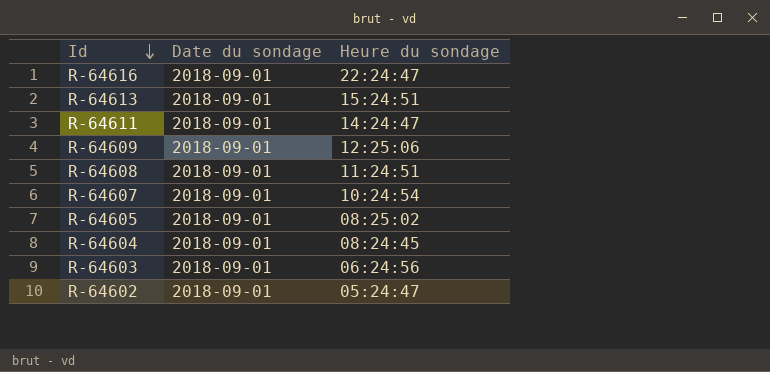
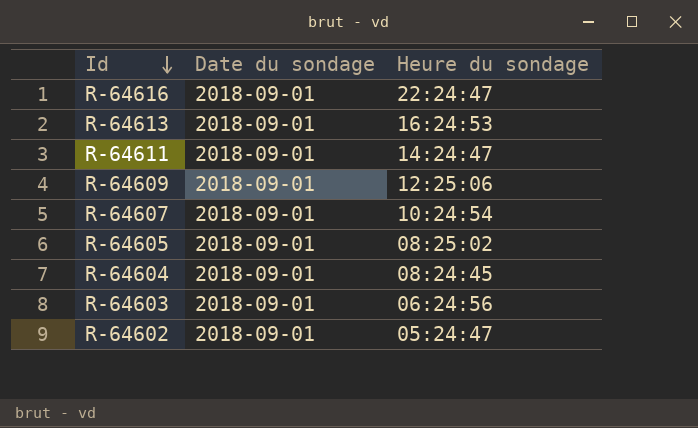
row R-64608: 2018-09-01 | 11:24:51 -> none
R-64613 | Heure du sondage: 15:24:51 -> 16:24:53

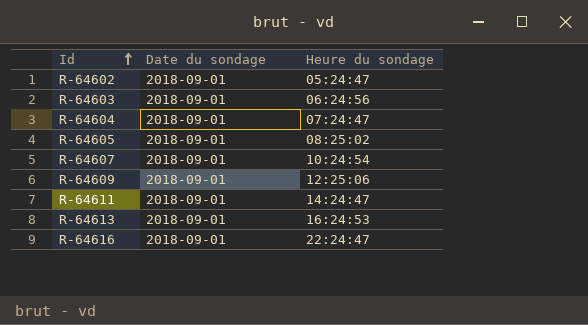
row order: Id descending -> Id ascending
R-64604 | Heure du sondage: 08:24:45 -> 07:24:47

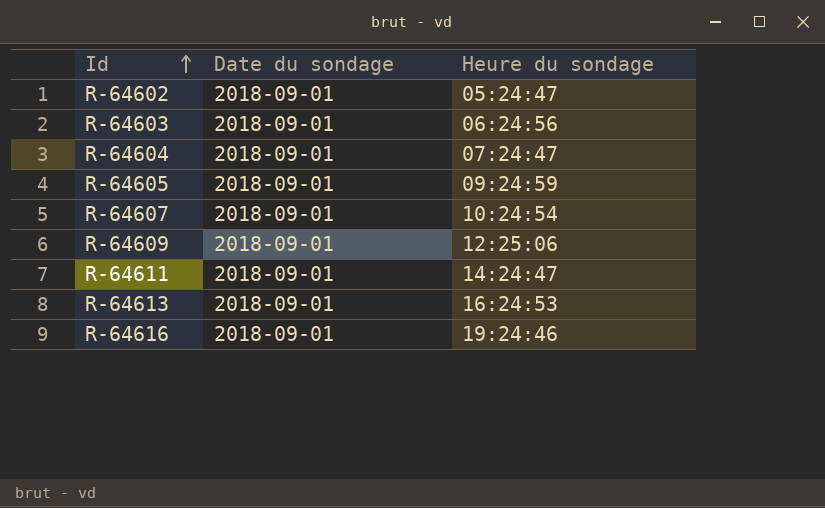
R-64605 | Heure du sondage: 08:25:02 -> 09:24:59
R-64616 | Heure du sondage: 22:24:47 -> 19:24:46

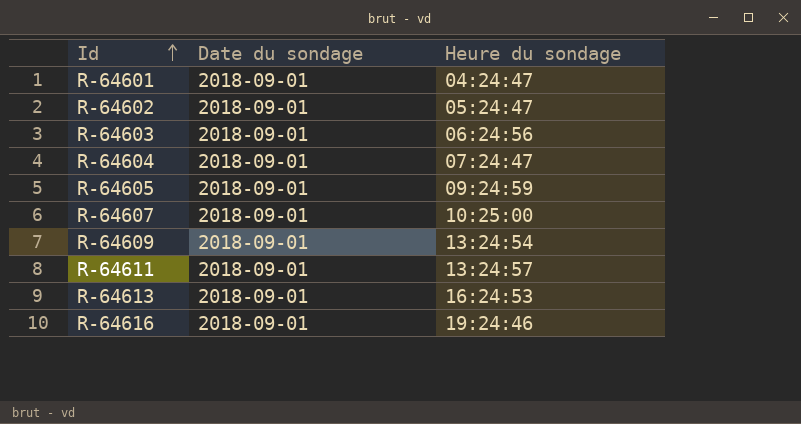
row R-64601: none -> 2018-09-01 | 04:24:47
R-64607 | Heure du sondage: 10:24:54 -> 10:25:00
R-64609 | Heure du sondage: 12:25:06 -> 13:24:54
R-64611 | Heure du sondage: 14:24:47 -> 13:24:57

